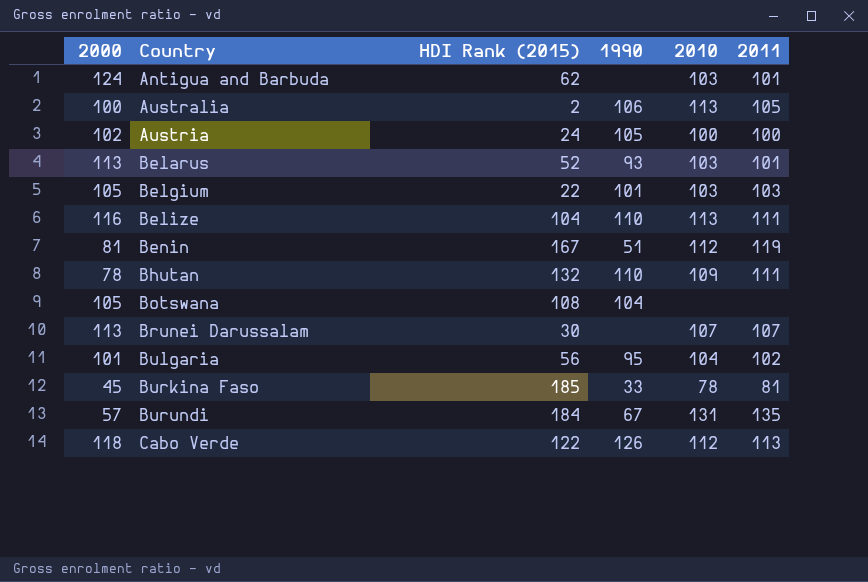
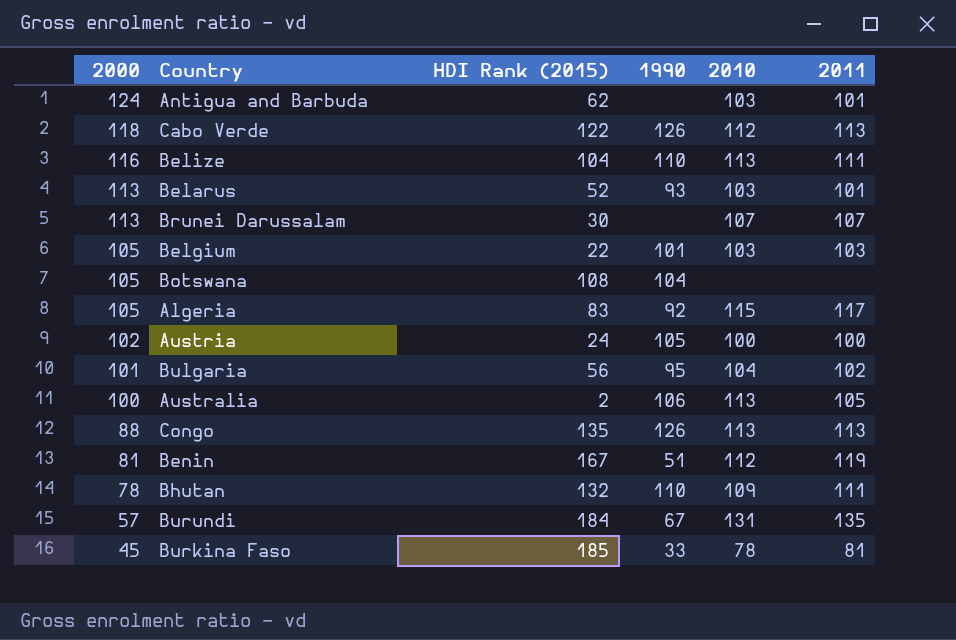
row order: Country ascending -> 2000 descending
row Algeria: none -> 105 | 83 | 92 | 115 | 117
row Congo: none -> 88 | 135 | 126 | 113 | 113

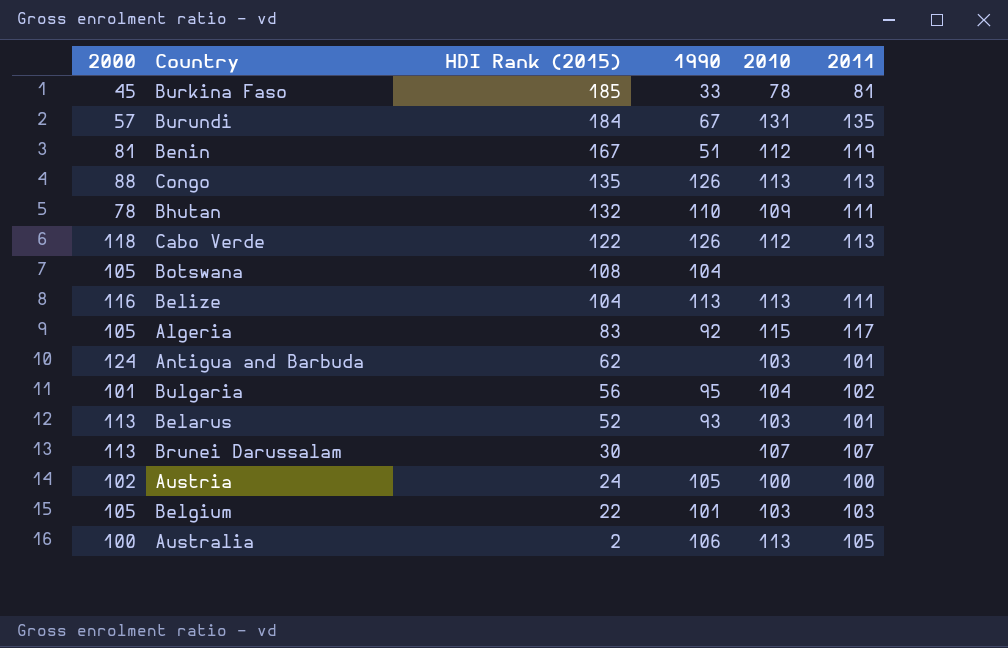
row order: 2000 descending -> HDI Rank (2015) descending
Belize | 1990: 110 -> 113

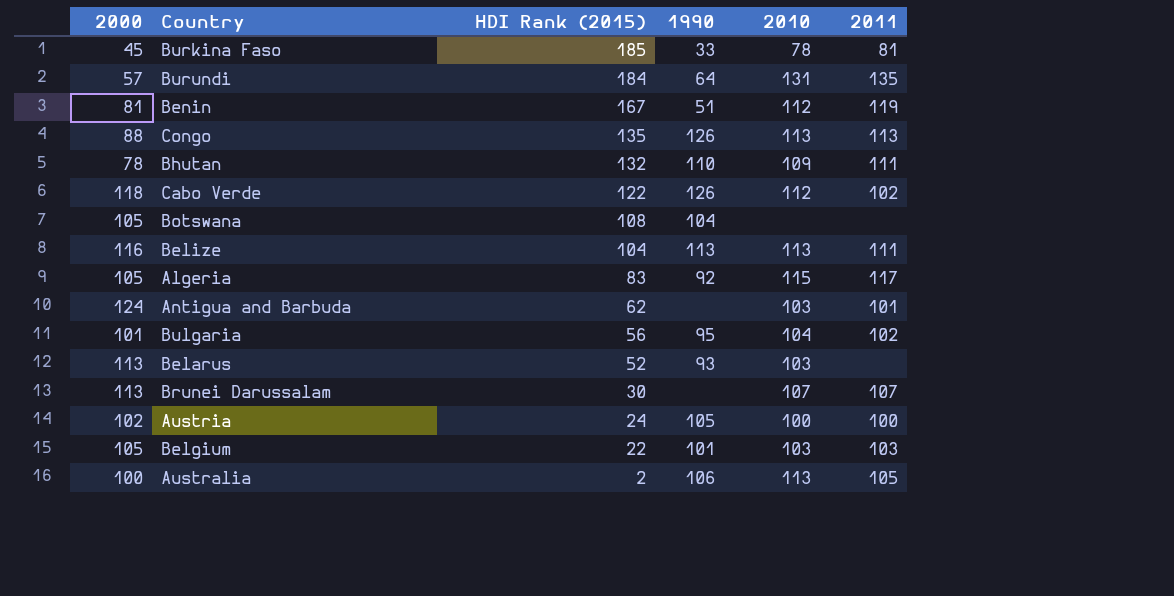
Burundi | 1990: 67 -> 64
Cabo Verde | 2011: 113 -> 102
Belarus | 2011: 101 -> none

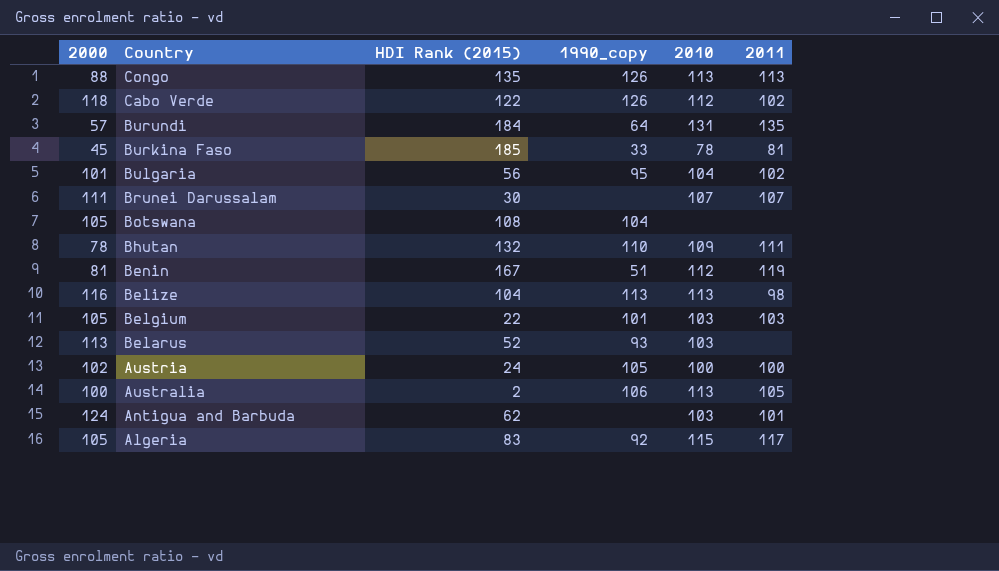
row order: HDI Rank (2015) descending -> Country descending
column name: 1990 -> 1990_copy
Brunei Darussalam | 2000: 113 -> 111
Belize | 2011: 111 -> 98

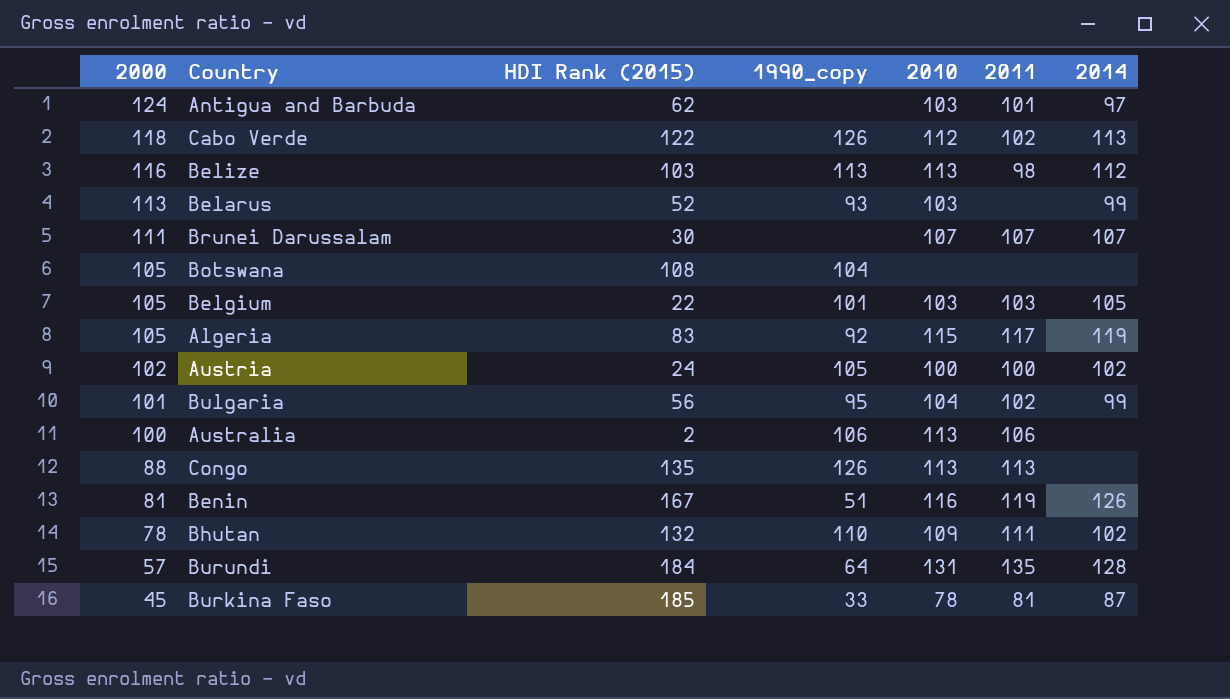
row order: Country descending -> 2000 descending
column 2014 | position: none -> 7
Belize | HDI Rank (2015): 104 -> 103
Australia | 2011: 105 -> 106
Benin | 2010: 112 -> 116

